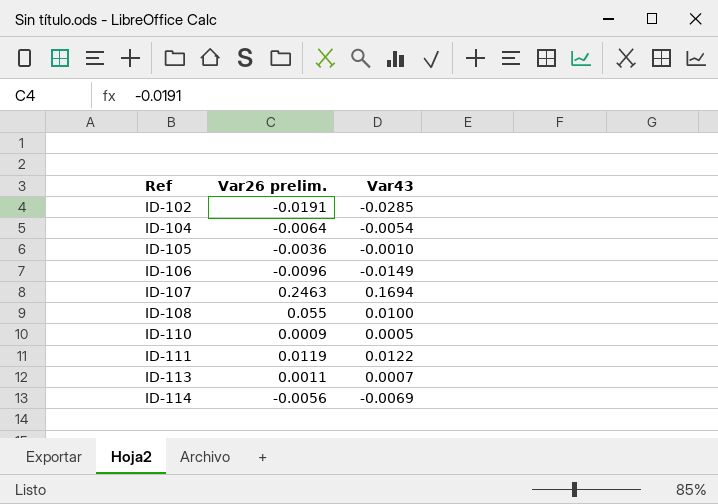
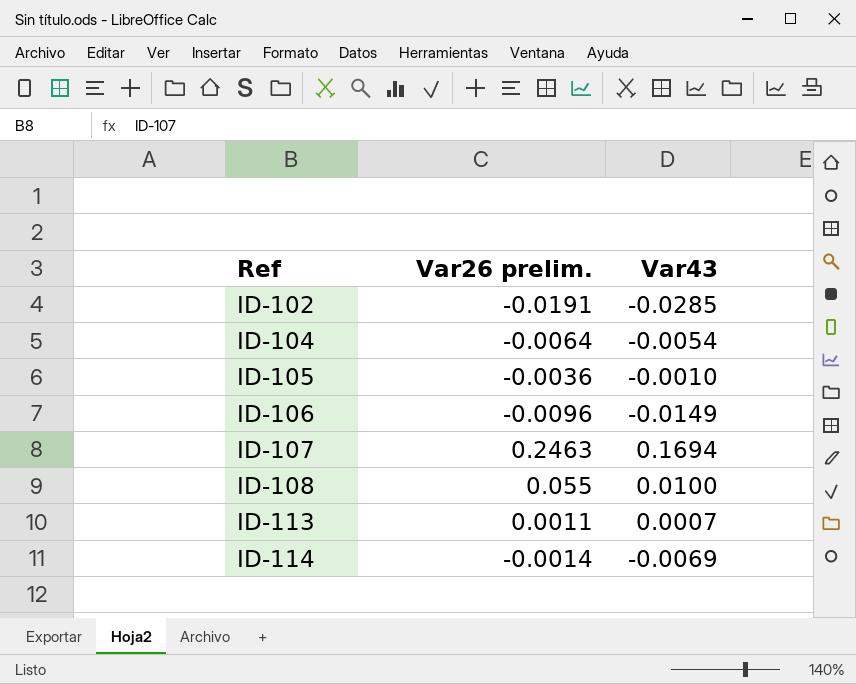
row ID-110: 0.0009 | 0.0005 -> none
row ID-111: 0.0119 | 0.0122 -> none
ID-114 | Var26 prelim.: -0.0056 -> -0.0014

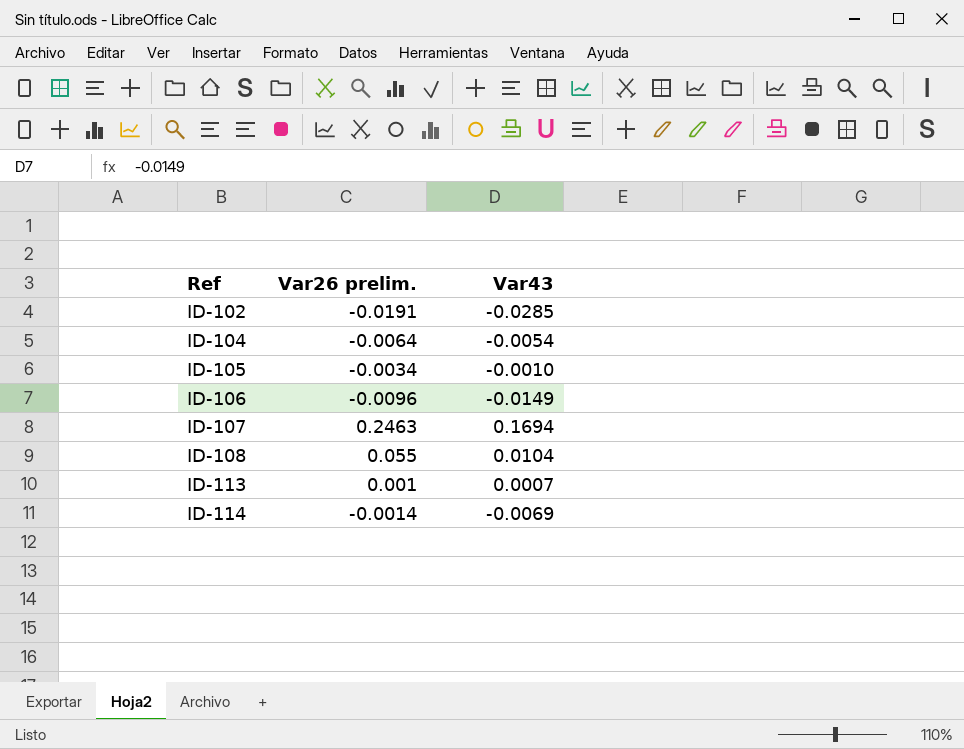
ID-105 | Var26 prelim.: -0.0036 -> -0.0034
ID-108 | Var43: 0.0100 -> 0.0104
ID-113 | Var26 prelim.: 0.0011 -> 0.001

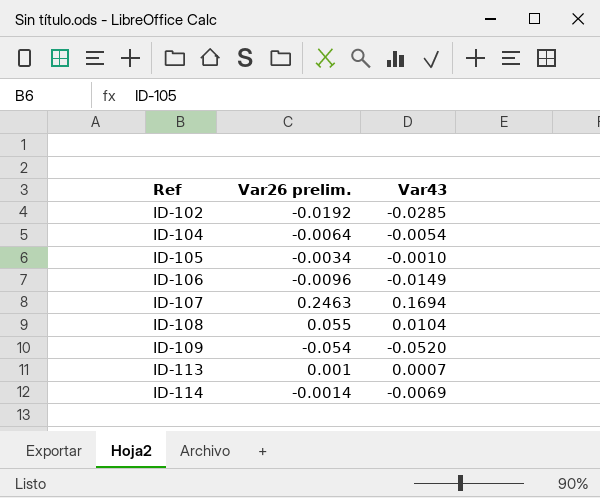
ID-102 | Var26 prelim.: -0.0191 -> -0.0192
row ID-109: none -> -0.054 | -0.0520

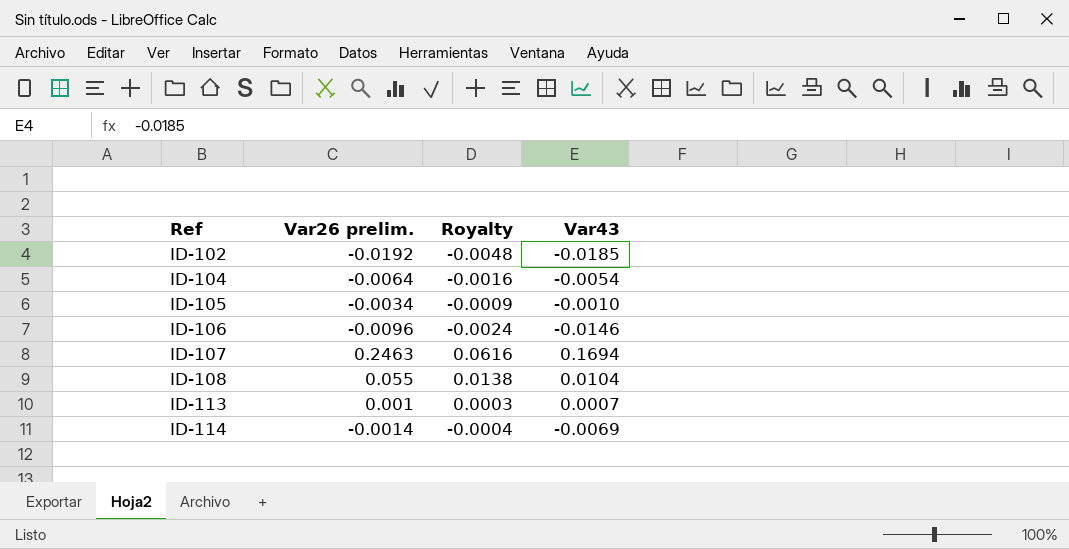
column Royalty | formula: none -> [Var26 prelim.] * 0.25
row ID-109: -0.054 | -0.0520 -> none
ID-102 | Var43: -0.0285 -> -0.0185
ID-106 | Var43: -0.0149 -> -0.0146

